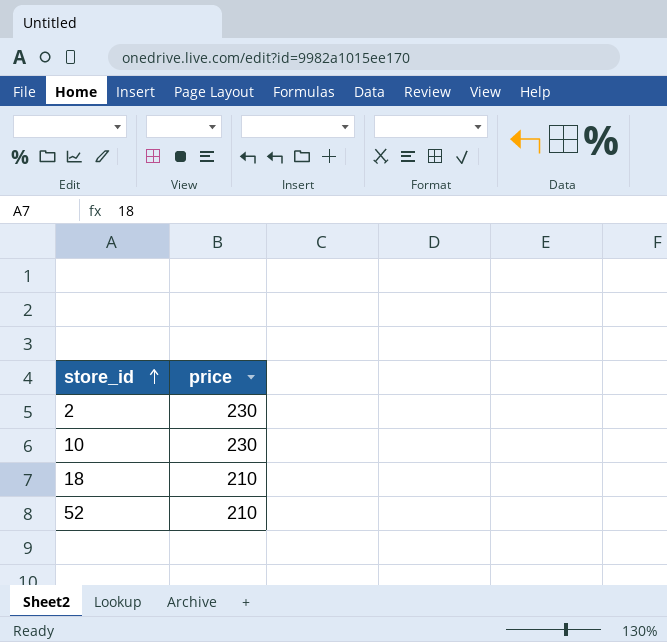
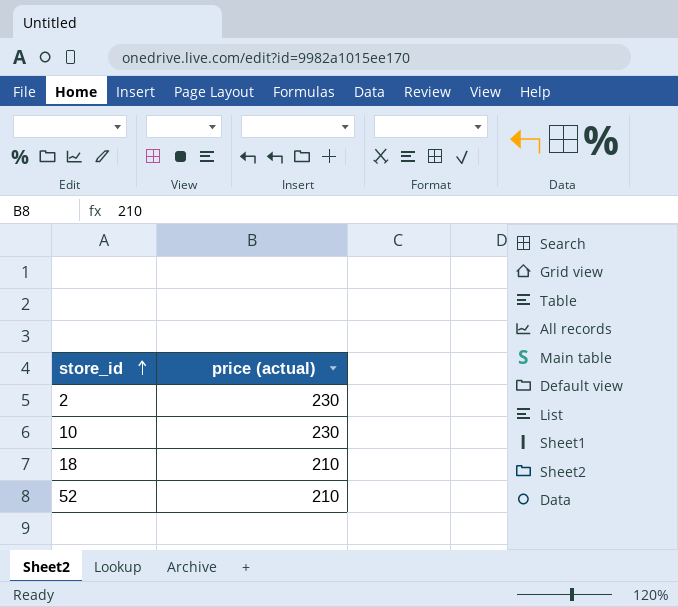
column name: price -> price (actual)

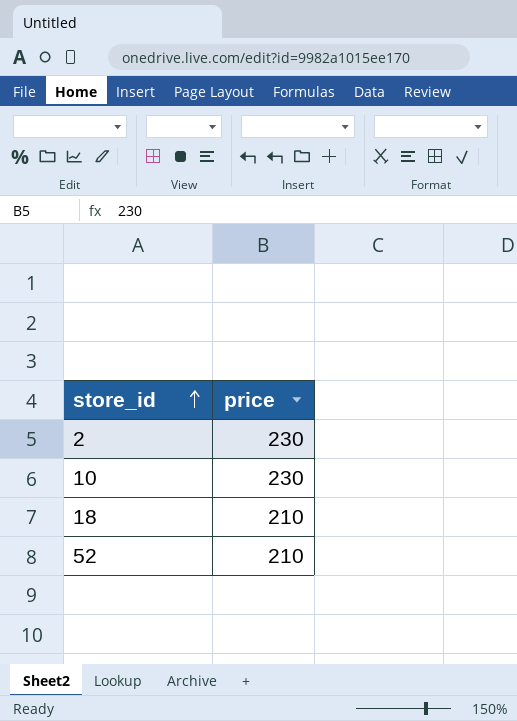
column name: price (actual) -> price

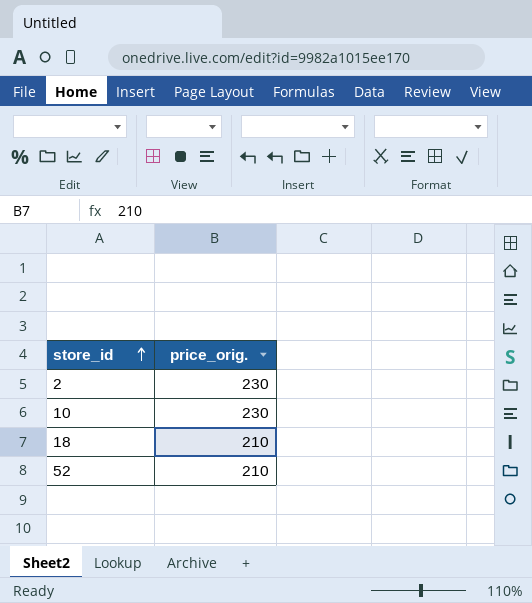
column name: price -> price_orig.

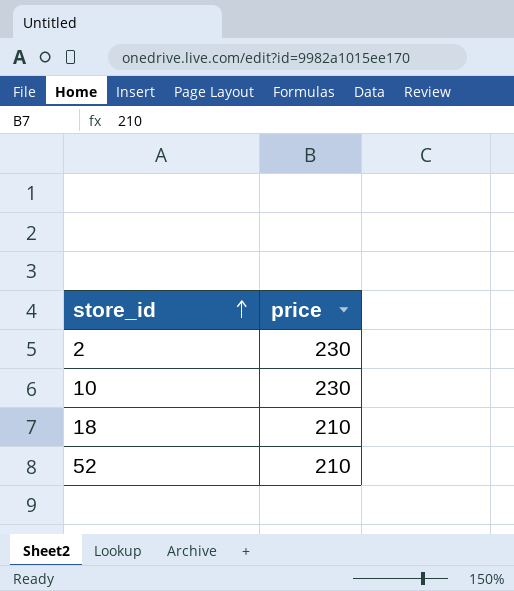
column name: price_orig. -> price

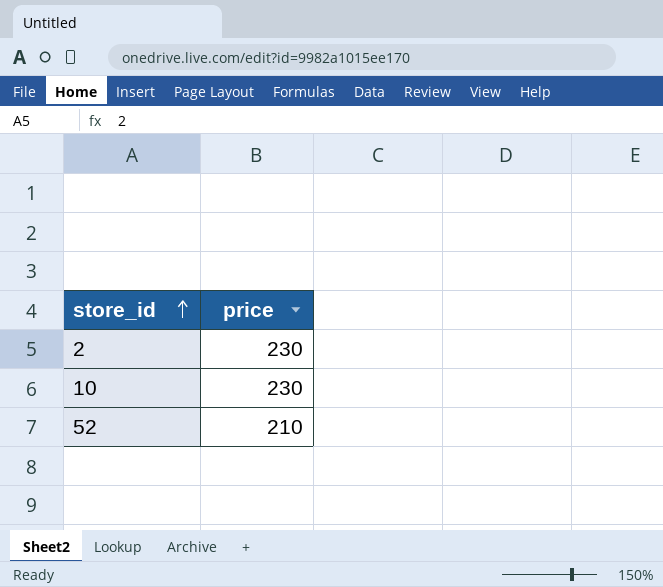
row 18: 210 -> none

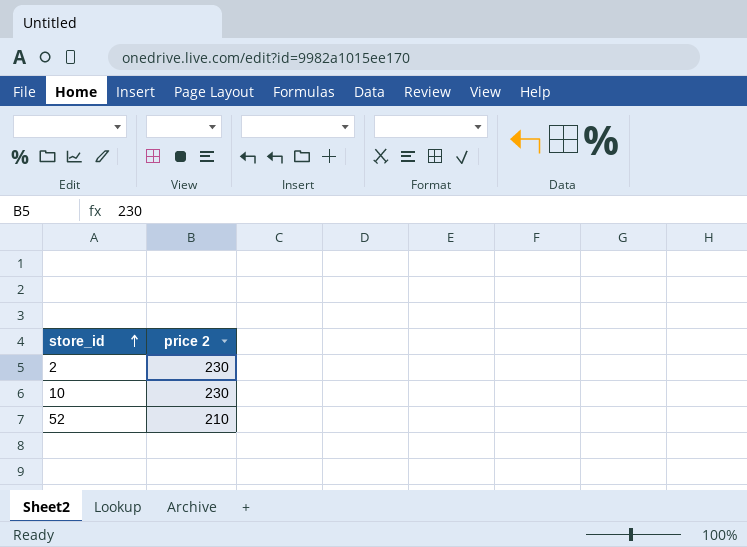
column name: price -> price 2

